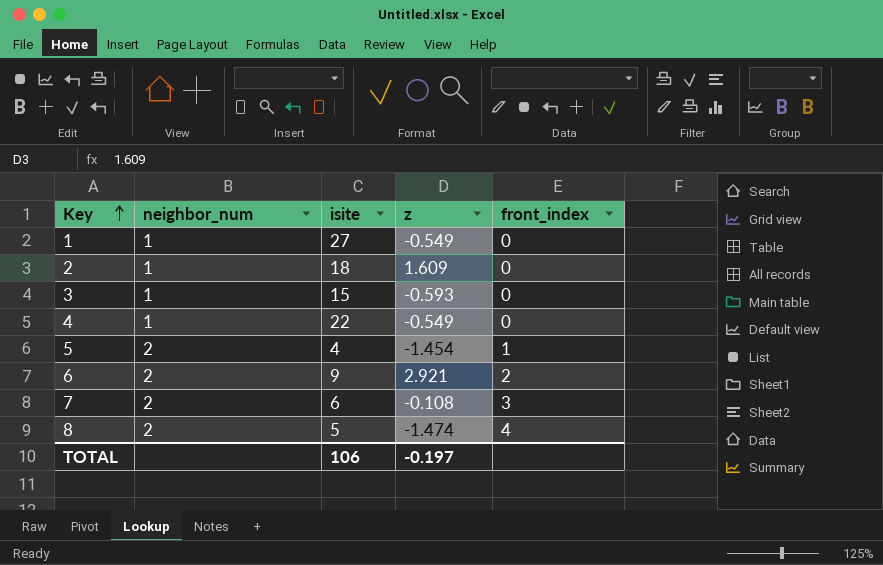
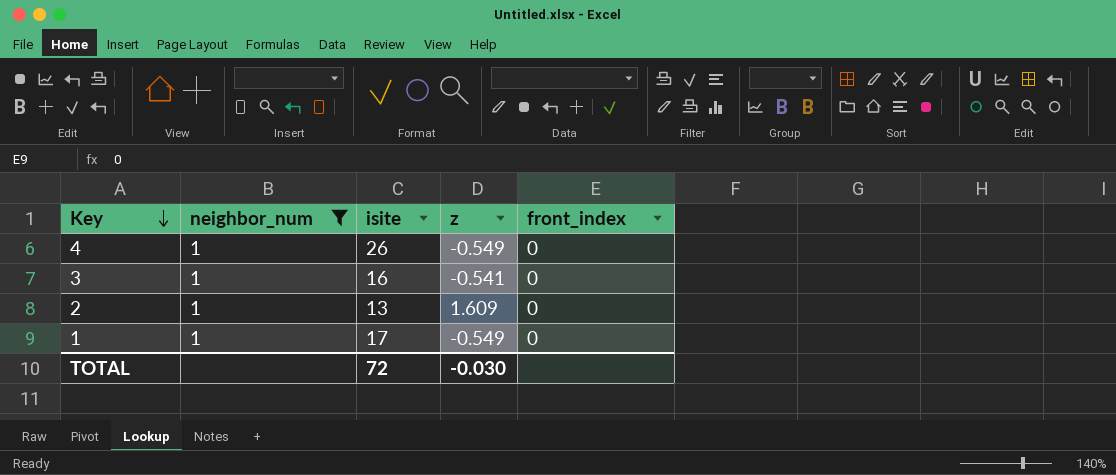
filter: none -> neighbor_num = 1
row order: Key ascending -> Key descending
4 | isite: 22 -> 26
3 | isite: 15 -> 16
3 | z: -0.593 -> -0.541
2 | isite: 18 -> 13
1 | isite: 27 -> 17
TOTAL | isite: 106 -> 72
TOTAL | z: -0.197 -> -0.030

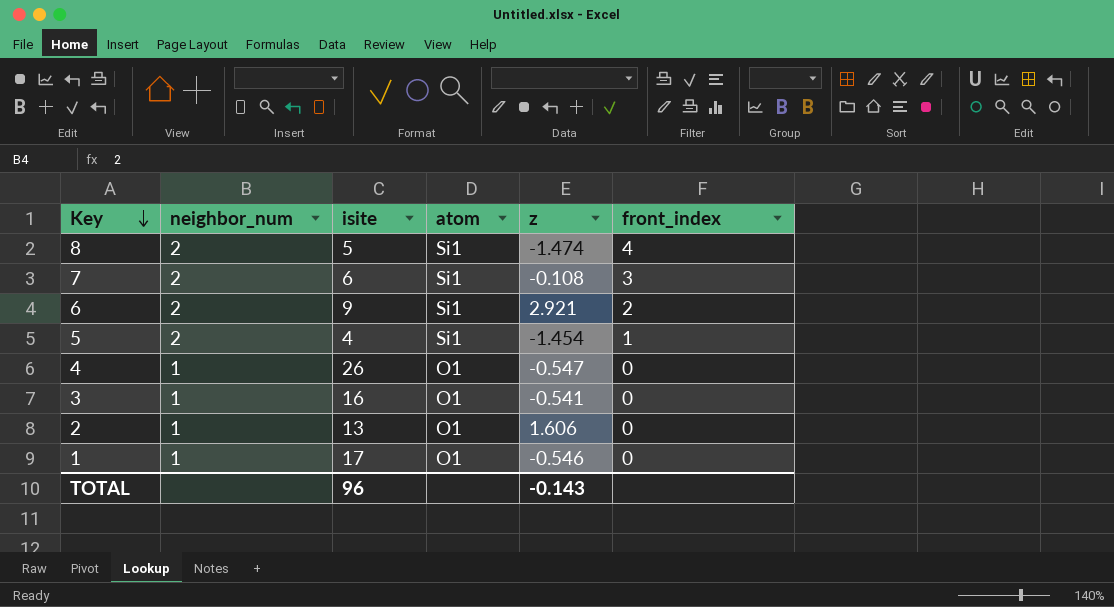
filter: neighbor_num = 1 -> none
column atom | position: none -> 4
4 | z: -0.549 -> -0.547
2 | z: 1.609 -> 1.606
1 | z: -0.549 -> -0.546
TOTAL | isite: 72 -> 96
TOTAL | z: -0.030 -> -0.143

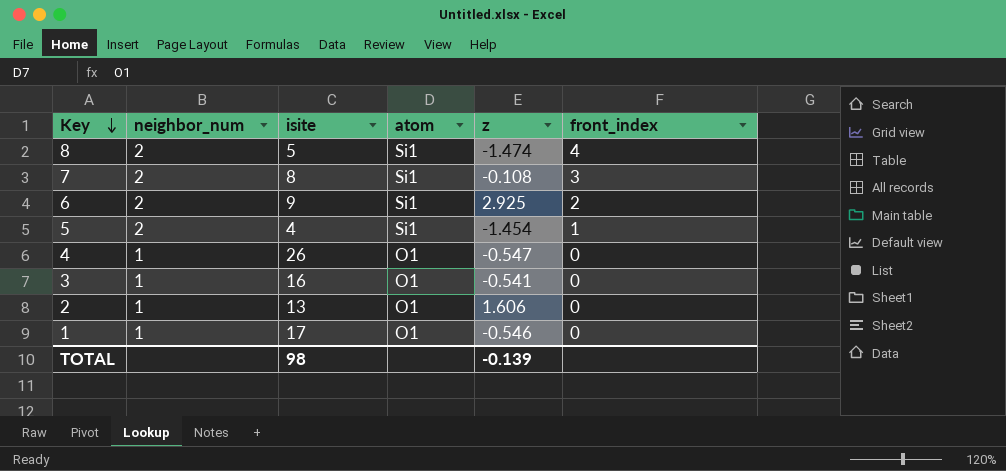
7 | isite: 6 -> 8
6 | z: 2.921 -> 2.925
TOTAL | isite: 96 -> 98
TOTAL | z: -0.143 -> -0.139

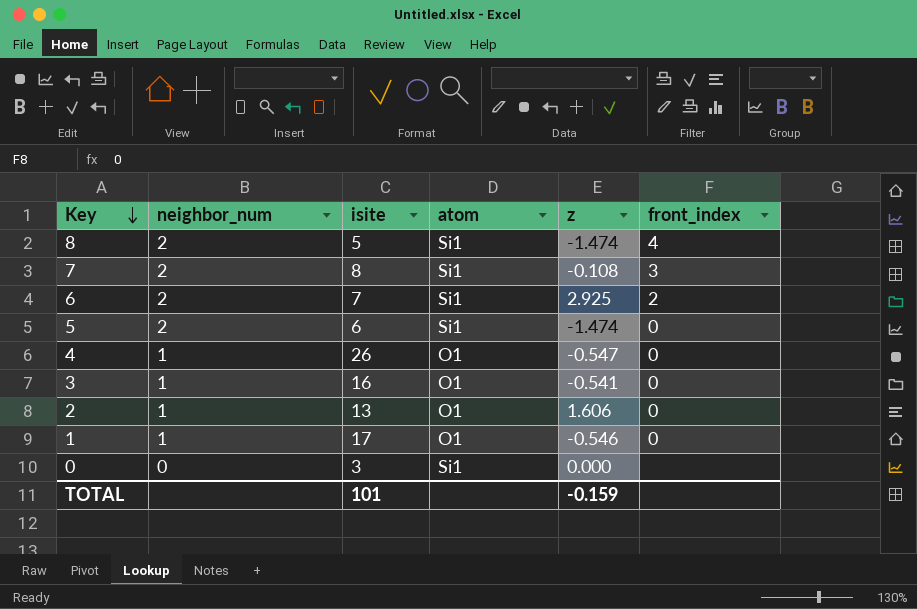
6 | isite: 9 -> 7
5 | isite: 4 -> 6
5 | z: -1.454 -> -1.474
5 | front_index: 1 -> 0
row 0: none -> 0 | 3 | Si1 | 0.000 | none
TOTAL | isite: 98 -> 101
TOTAL | z: -0.139 -> -0.159

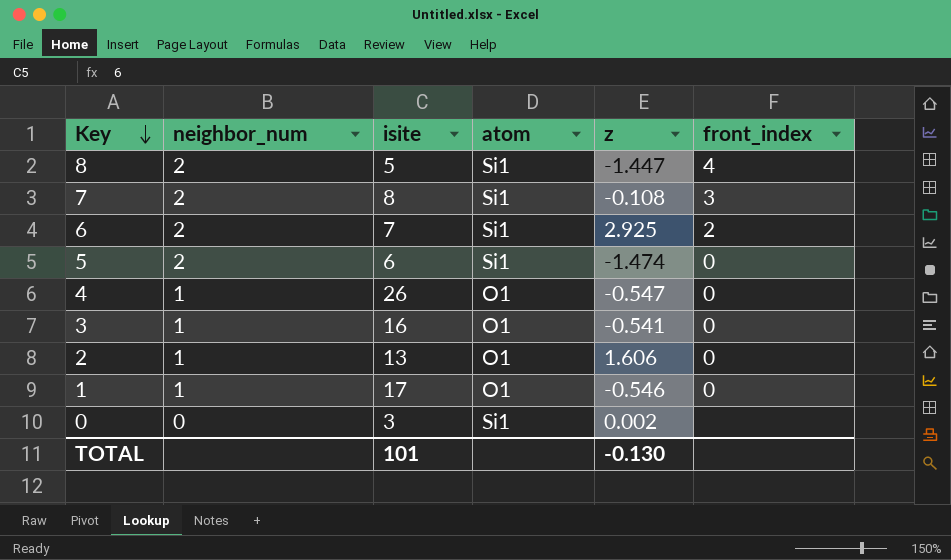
8 | z: -1.474 -> -1.447
0 | z: 0.000 -> 0.002
TOTAL | z: -0.159 -> -0.130

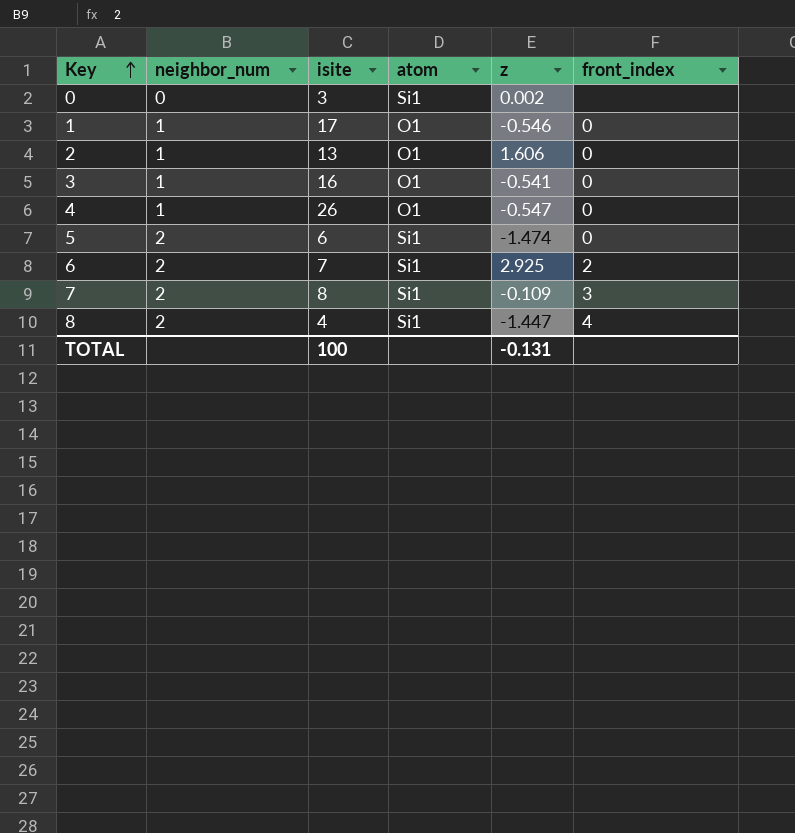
row order: Key descending -> Key ascending
7 | z: -0.108 -> -0.109
8 | isite: 5 -> 4
TOTAL | isite: 101 -> 100
TOTAL | z: -0.130 -> -0.131

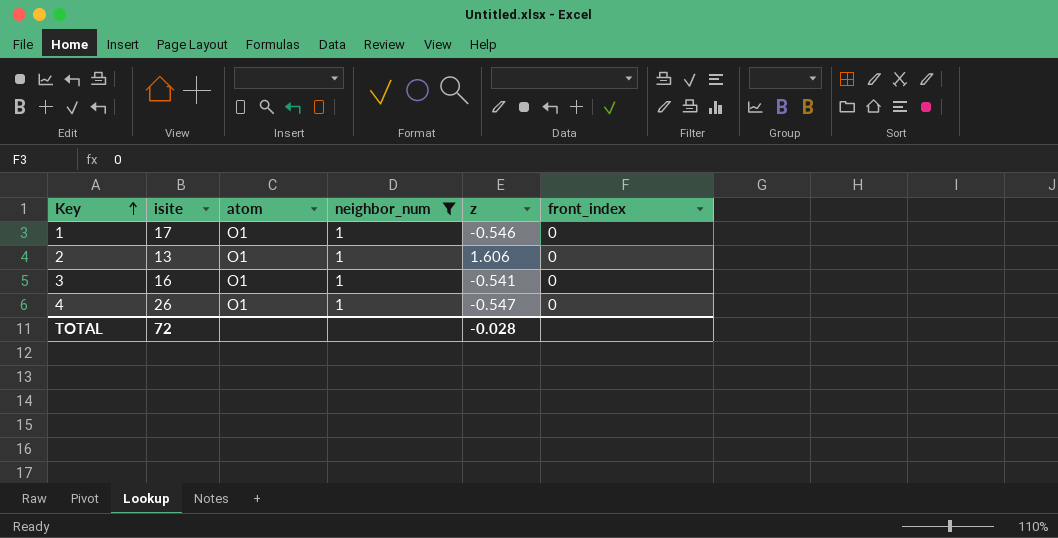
filter: none -> neighbor_num = 1
column neighbor_num | position: 2 -> 4
TOTAL | isite: 100 -> 72
TOTAL | z: -0.131 -> -0.028

